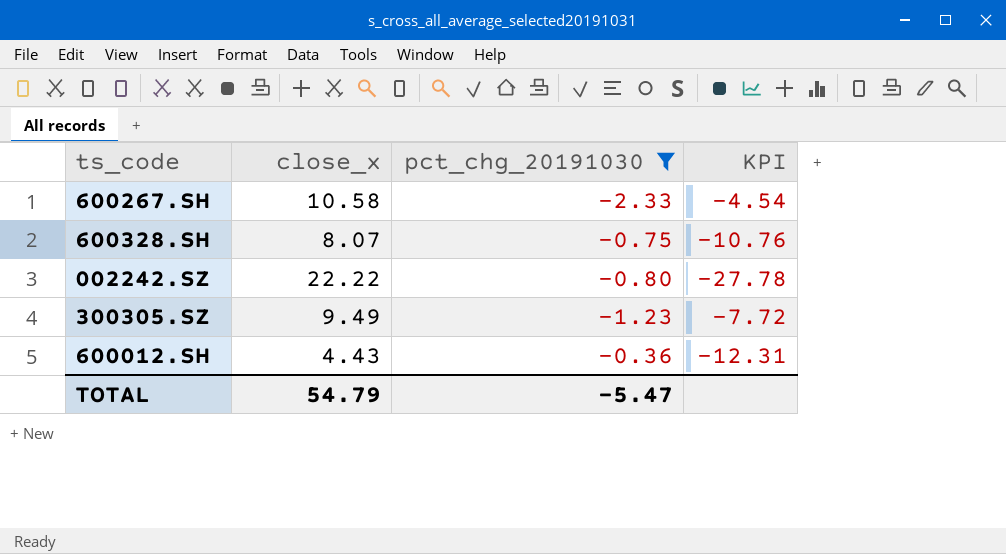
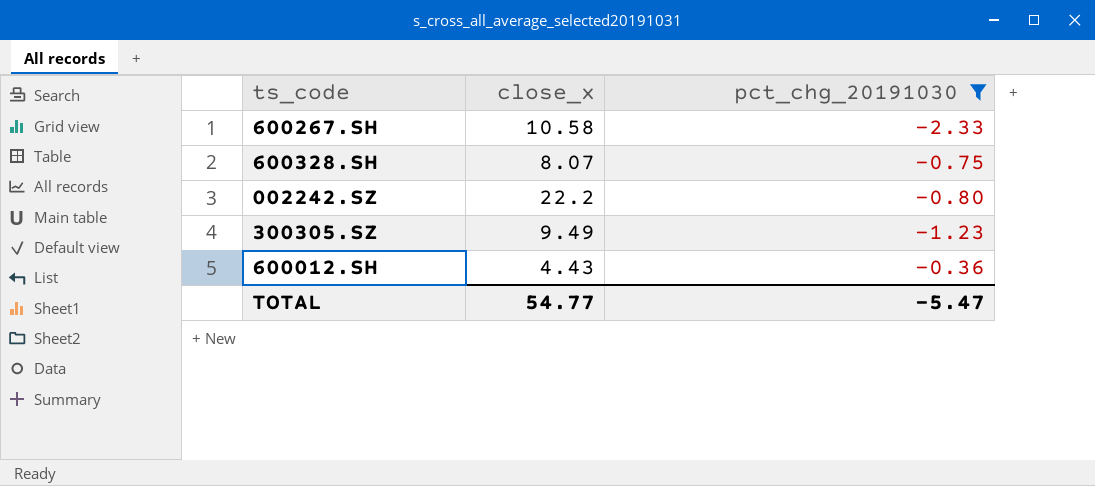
column KPI | formula: [close_x] / [pct_chg_20191030] -> none
002242.SZ | close_x: 22.22 -> 22.2
TOTAL | close_x: 54.79 -> 54.77

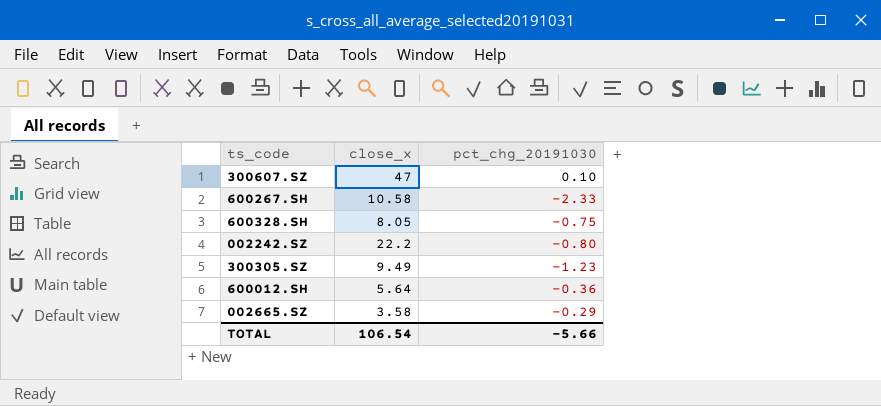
filter: pct_chg_20191030 <= -0.36 -> none
600328.SH | close_x: 8.07 -> 8.05
600012.SH | close_x: 4.43 -> 5.64
TOTAL | close_x: 54.77 -> 106.54
TOTAL | pct_chg_20191030: -5.47 -> -5.66

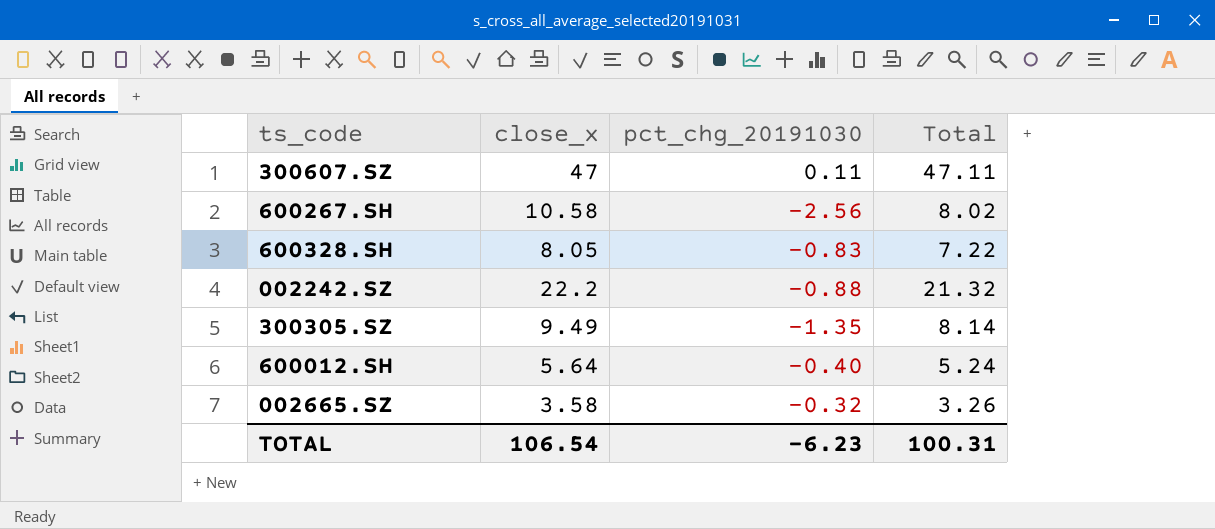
column Total | formula: none -> [close_x] + [pct_chg_20191030]
300607.SZ | pct_chg_20191030: 0.10 -> 0.11
600267.SH | pct_chg_20191030: -2.33 -> -2.56
600328.SH | pct_chg_20191030: -0.75 -> -0.83
002242.SZ | pct_chg_20191030: -0.80 -> -0.88
300305.SZ | pct_chg_20191030: -1.23 -> -1.35
600012.SH | pct_chg_20191030: -0.36 -> -0.40
002665.SZ | pct_chg_20191030: -0.29 -> -0.32
TOTAL | pct_chg_20191030: -5.66 -> -6.23

